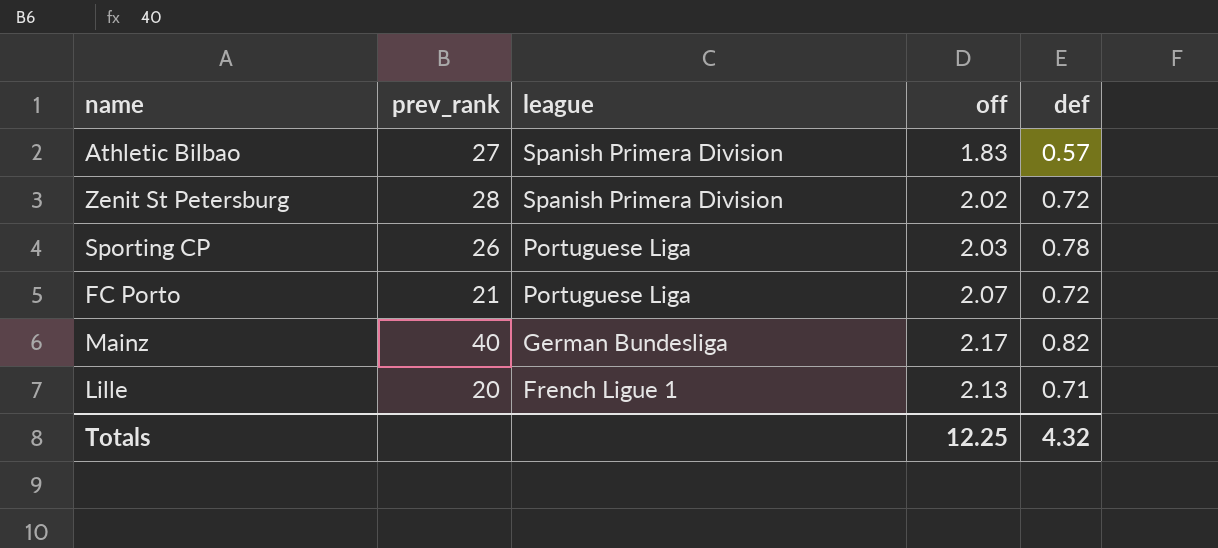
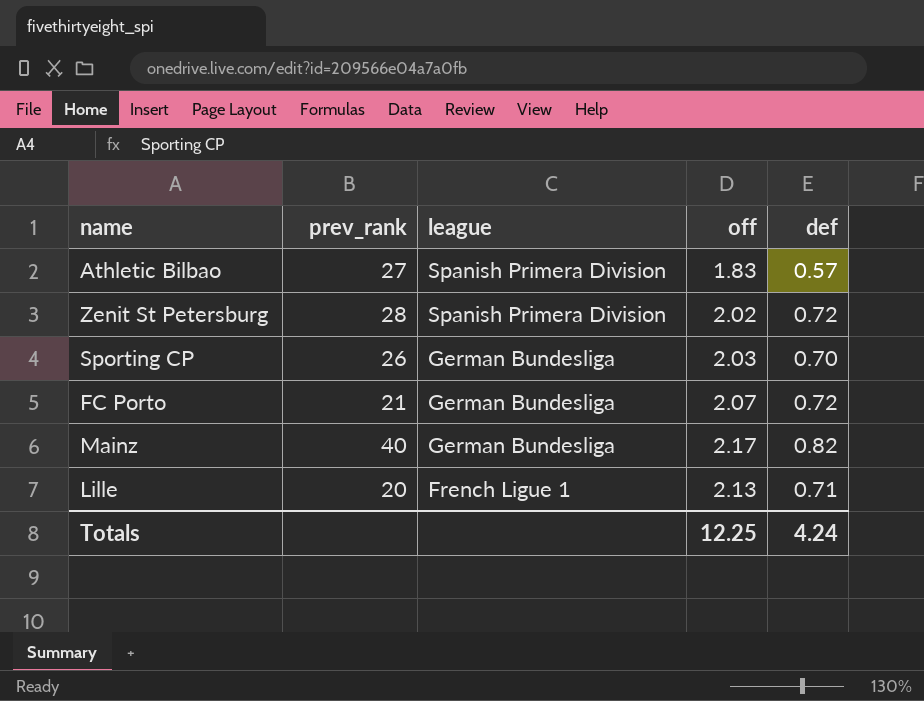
Sporting CP | league: Portuguese Liga -> German Bundesliga
Sporting CP | def: 0.78 -> 0.70
FC Porto | league: Portuguese Liga -> German Bundesliga
Totals | def: 4.32 -> 4.24

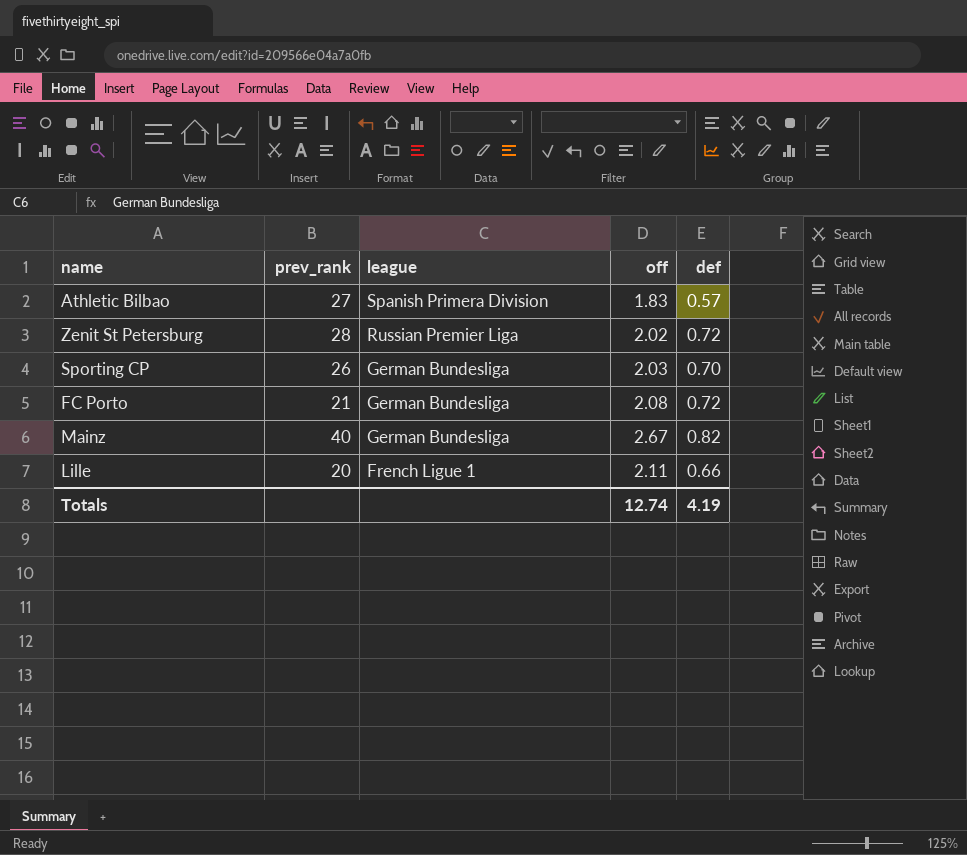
Zenit St Petersburg | league: Spanish Primera Division -> Russian Premier Liga
FC Porto | off: 2.07 -> 2.08
Mainz | off: 2.17 -> 2.67
Lille | off: 2.13 -> 2.11
Lille | def: 0.71 -> 0.66
Totals | off: 12.25 -> 12.74
Totals | def: 4.24 -> 4.19

